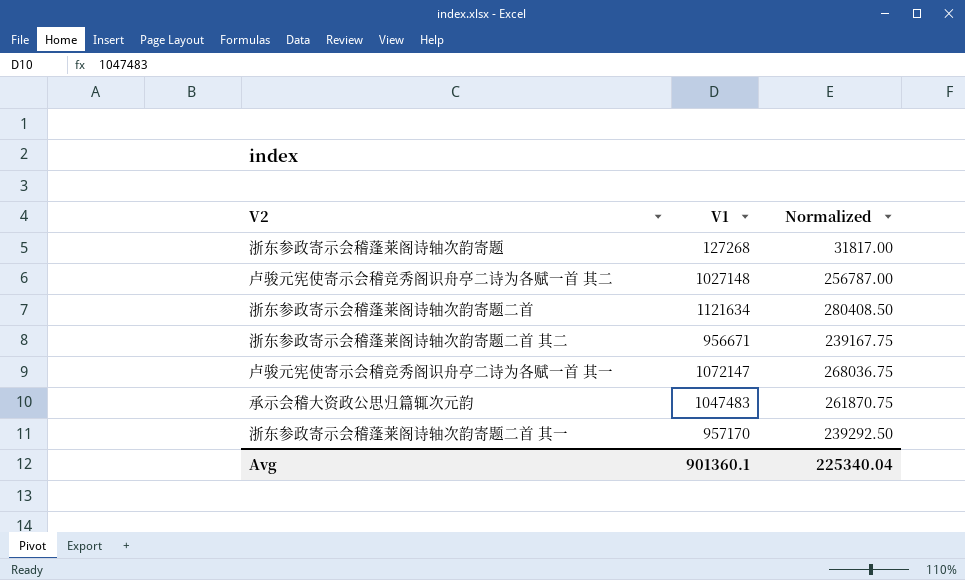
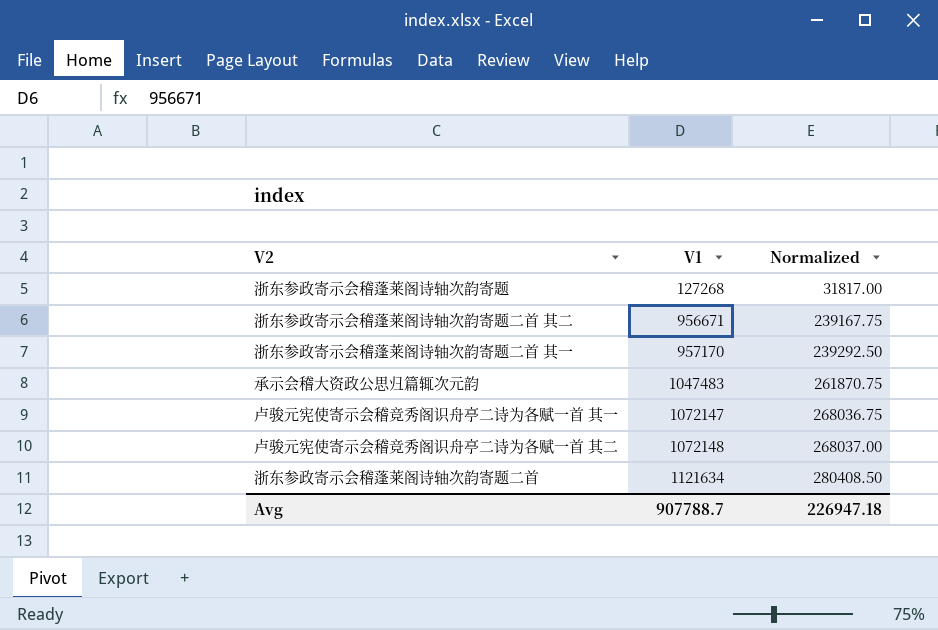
row order: none -> V1 ascending
卢骏元宪使寄示会稽竞秀阁识舟亭二诗为各赋一首 其二 | V1: 1027148 -> 1072148
卢骏元宪使寄示会稽竞秀阁识舟亭二诗为各赋一首 其二 | Normalized: 256787.00 -> 268037.00
Avg | V1: 901360.1 -> 907788.7
Avg | Normalized: 225340.04 -> 226947.18

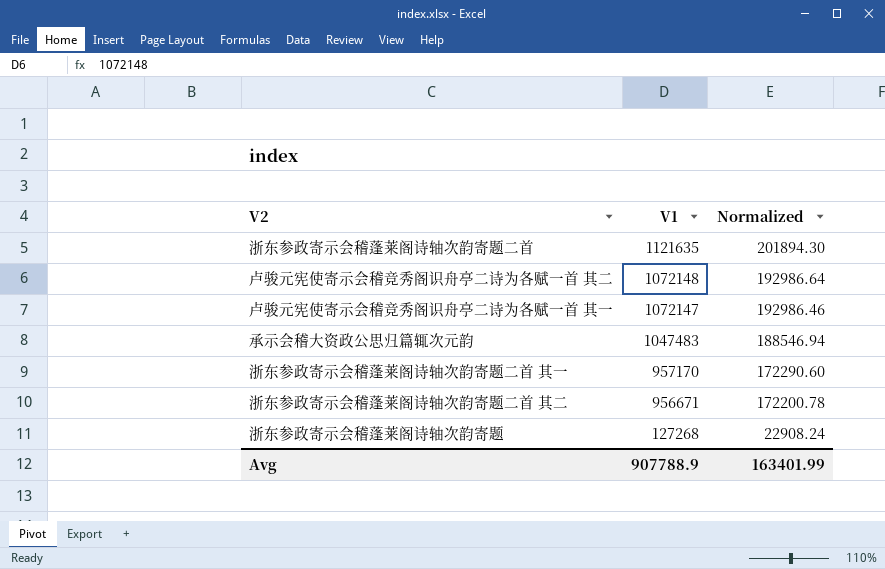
row order: V1 ascending -> V1 descending
column Normalized | formula: [V1] * 0.25 -> [V1] * 0.18
浙东参政寄示会稽蓬莱阁诗轴次韵寄题二首 | V1: 1121634 -> 1121635
Avg | V1: 907788.7 -> 907788.9
Avg | Normalized: 226947.18 -> 163401.99

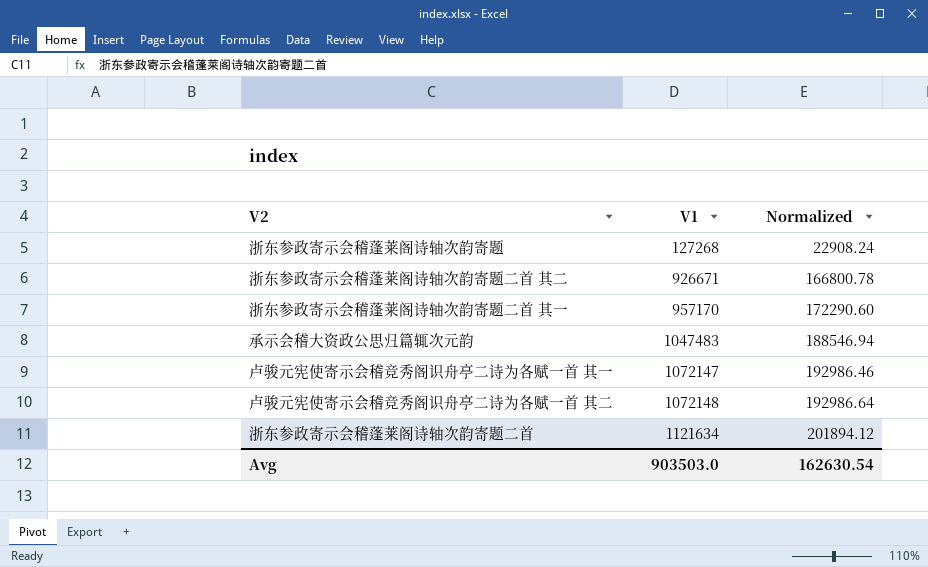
row order: V1 descending -> V1 ascending
浙东参政寄示会稽蓬莱阁诗轴次韵寄题二首 其二 | V1: 956671 -> 926671
浙东参政寄示会稽蓬莱阁诗轴次韵寄题二首 其二 | Normalized: 172200.78 -> 166800.78
浙东参政寄示会稽蓬莱阁诗轴次韵寄题二首 | V1: 1121635 -> 1121634
浙东参政寄示会稽蓬莱阁诗轴次韵寄题二首 | Normalized: 201894.30 -> 201894.12
Avg | V1: 907788.9 -> 903503.0
Avg | Normalized: 163401.99 -> 162630.54

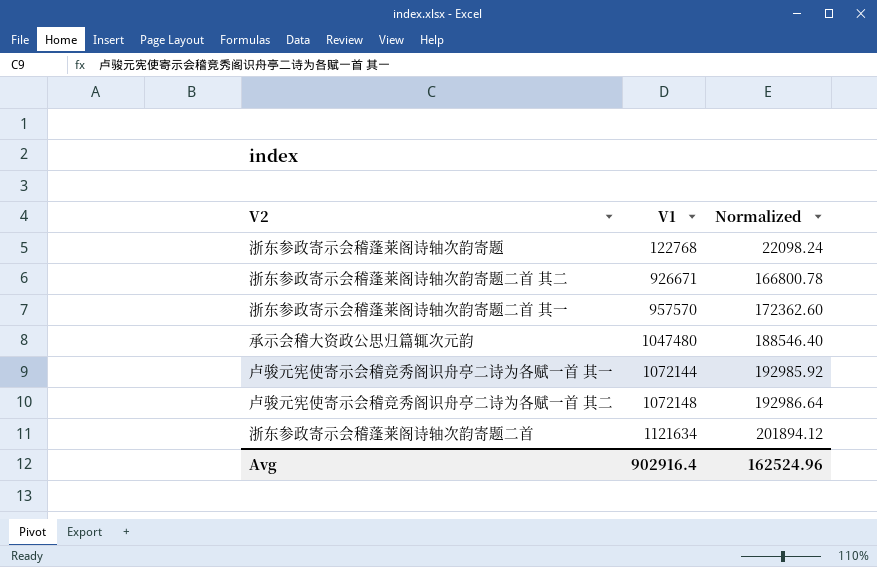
浙东参政寄示会稽蓬莱阁诗轴次韵寄题 | V1: 127268 -> 122768
浙东参政寄示会稽蓬莱阁诗轴次韵寄题 | Normalized: 22908.24 -> 22098.24
浙东参政寄示会稽蓬莱阁诗轴次韵寄题二首 其一 | V1: 957170 -> 957570
浙东参政寄示会稽蓬莱阁诗轴次韵寄题二首 其一 | Normalized: 172290.60 -> 172362.60
承示会稽大资政公思归篇辄次元韵 | V1: 1047483 -> 1047480
承示会稽大资政公思归篇辄次元韵 | Normalized: 188546.94 -> 188546.40
卢骏元宪使寄示会稽竞秀阁识舟亭二诗为各赋一首 其一 | V1: 1072147 -> 1072144
卢骏元宪使寄示会稽竞秀阁识舟亭二诗为各赋一首 其一 | Normalized: 192986.46 -> 192985.92
Avg | V1: 903503.0 -> 902916.4
Avg | Normalized: 162630.54 -> 162524.96

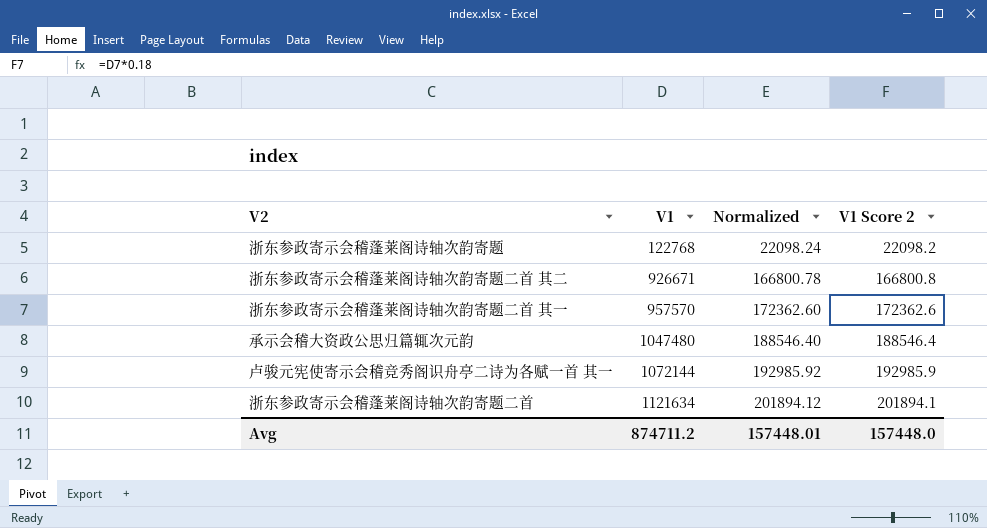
column V1 Score 2 | formula: none -> [V1] * 0.18
row 卢骏元宪使寄示会稽竞秀阁识舟亭二诗为各赋一首 其二: 1072148 | 192986.64 -> none
Avg | V1: 902916.4 -> 874711.2
Avg | Normalized: 162524.96 -> 157448.01

